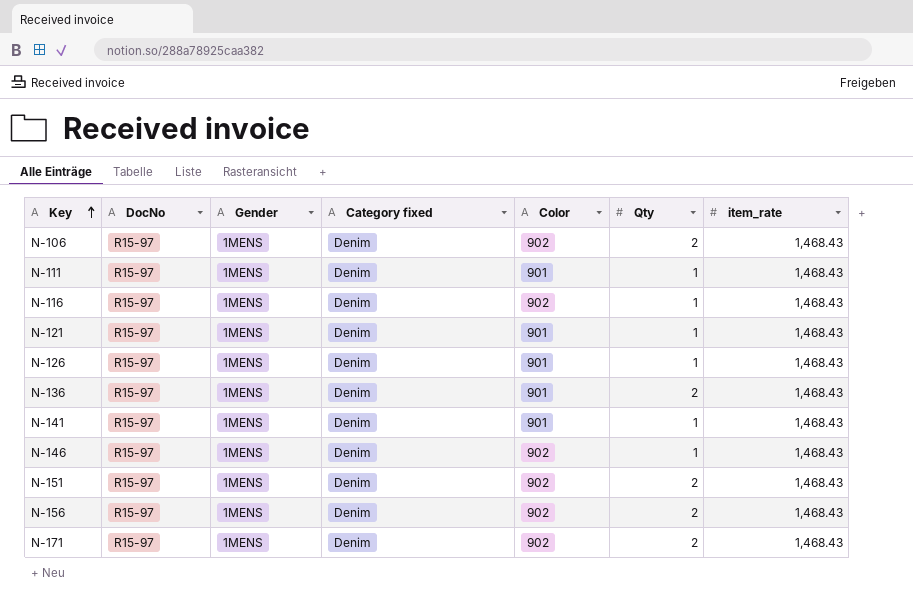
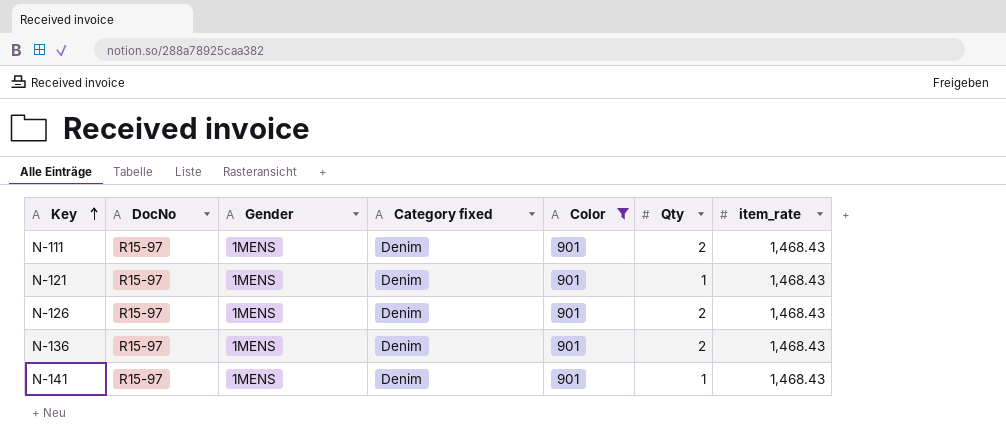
filter: none -> Color = 901
N-111 | Qty: 1 -> 2
N-126 | Qty: 1 -> 2

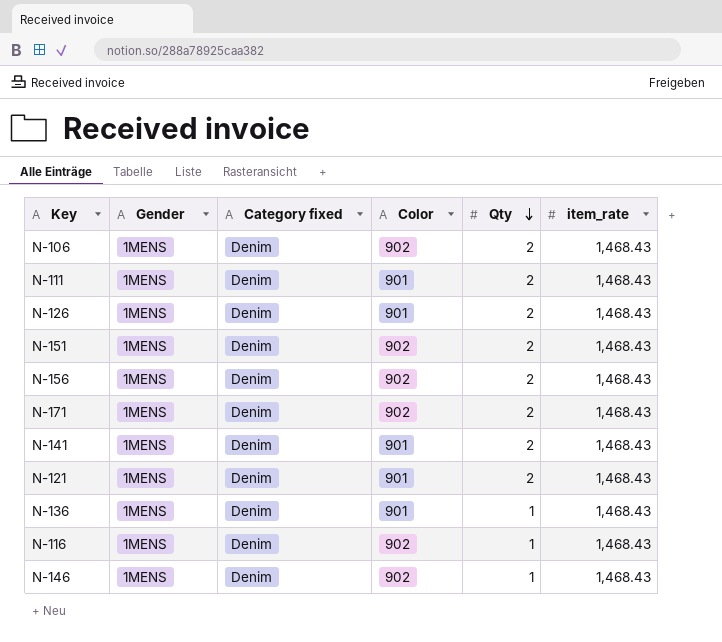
filter: Color = 901 -> none
row order: Key ascending -> Qty descending
column DocNo | position: 2 -> none
N-141 | Qty: 1 -> 2
N-121 | Qty: 1 -> 2
N-136 | Qty: 2 -> 1

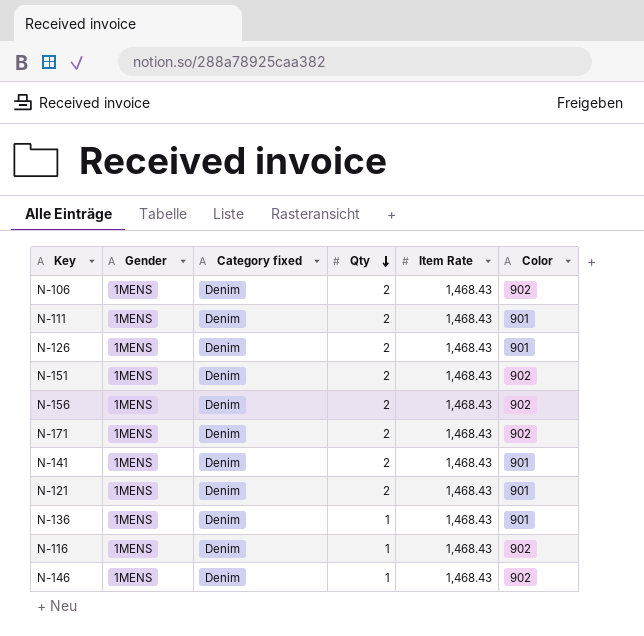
column name: item_rate -> Item Rate
column Color | position: 4 -> 6

